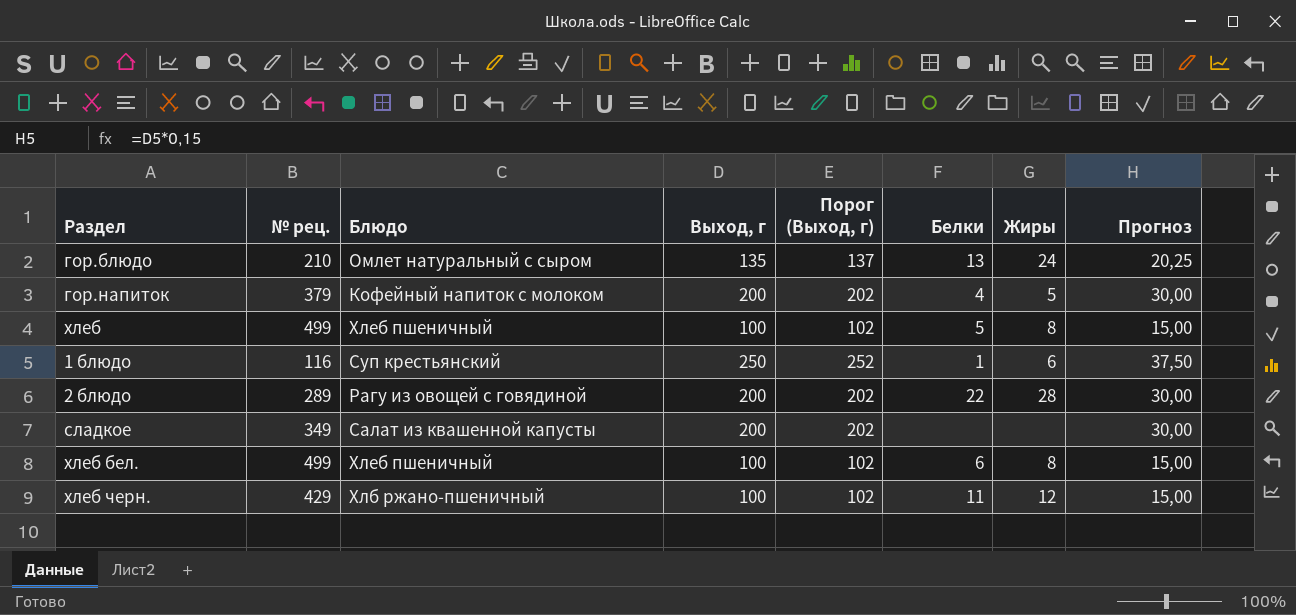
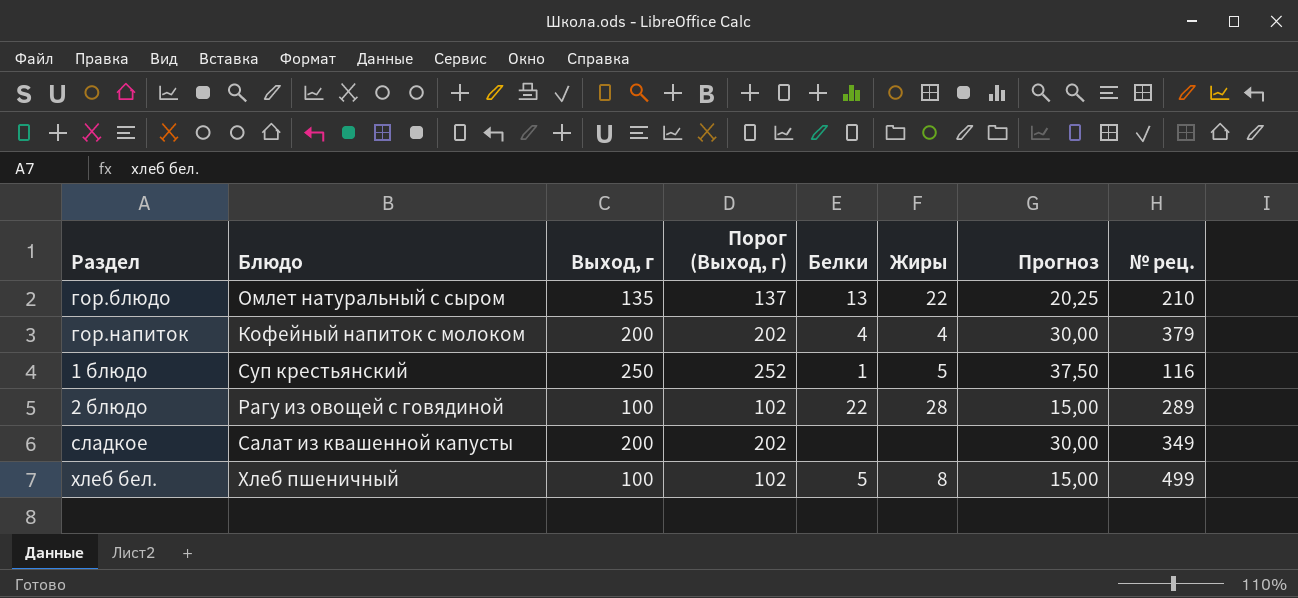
column № рец. | position: 2 -> 8
row хлеб: 499 | Хлеб пшеничный | 100 | 102 | 5 | 8 | 15,00 -> none
row хлеб черн.: 429 | Хлб ржано-пшеничный | 100 | 102 | 11 | 12 | 15,00 -> none
гор.блюдо | Жиры: 24 -> 22
гор.напиток | Жиры: 5 -> 4
1 блюдо | Жиры: 6 -> 5
2 блюдо | Выход, г: 200 -> 100
2 блюдо | Порог (Выход, г): 202 -> 102
2 блюдо | Прогноз: 30,00 -> 15,00
хлеб бел. | Белки: 6 -> 5

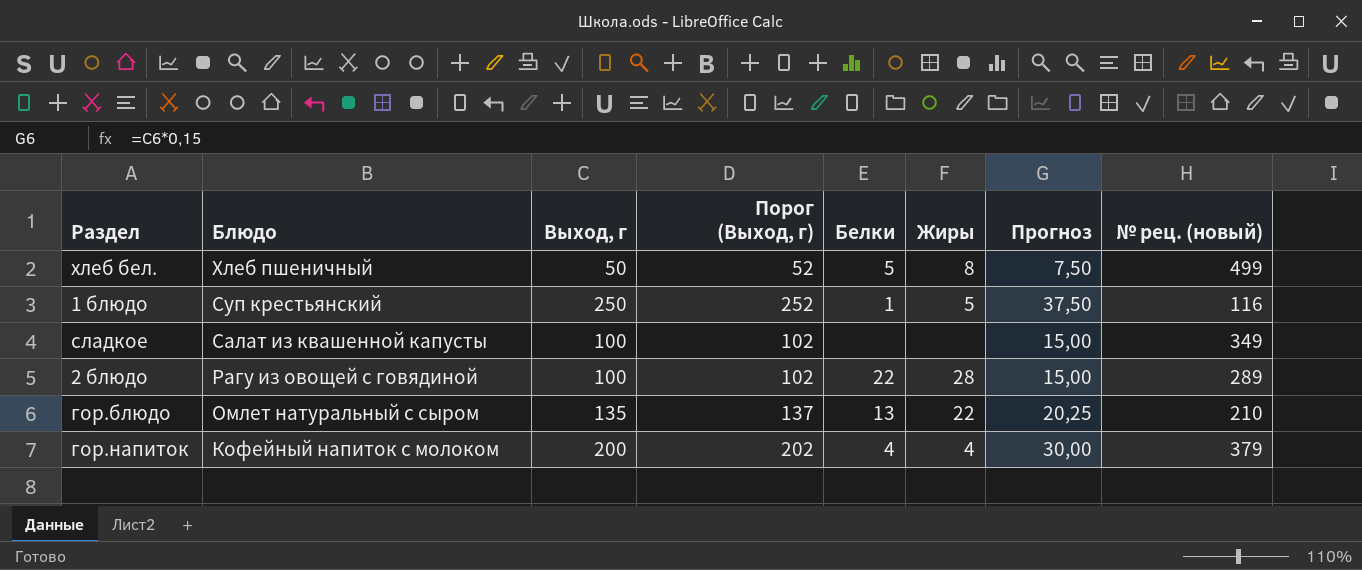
row order: none -> Блюдо descending
column name: № рец. -> № рец. (новый)
хлеб бел. | Выход, г: 100 -> 50
хлеб бел. | Порог (Выход, г): 102 -> 52
хлеб бел. | Прогноз: 15,00 -> 7,50
сладкое | Выход, г: 200 -> 100
сладкое | Порог (Выход, г): 202 -> 102
сладкое | Прогноз: 30,00 -> 15,00

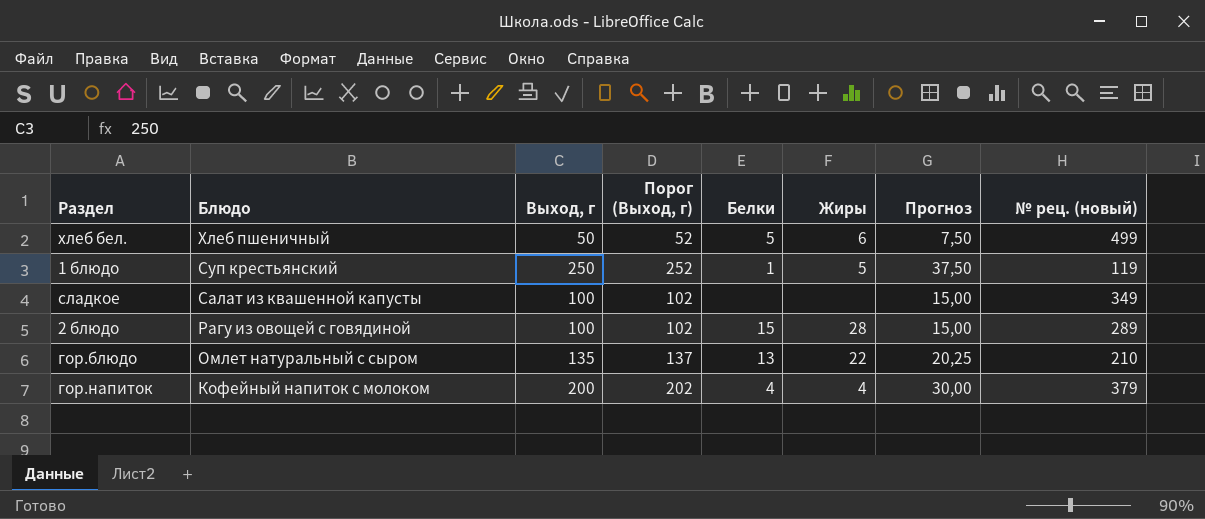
хлеб бел. | Жиры: 8 -> 6
1 блюдо | № рец. (новый): 116 -> 119
2 блюдо | Белки: 22 -> 15

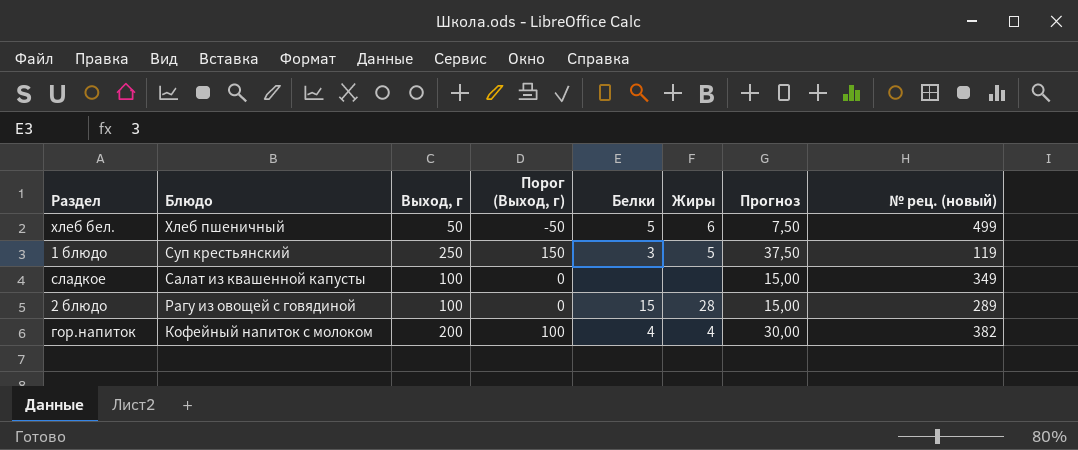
column Порог (Выход, г) | formula: [Выход, г] + 2 -> [Выход, г] - 100
row гор.блюдо: Омлет натуральный с сыром | 135 | 137 | 13 | 22 | 20,25 | 210 -> none
1 блюдо | Белки: 1 -> 3
гор.напиток | № рец. (новый): 379 -> 382

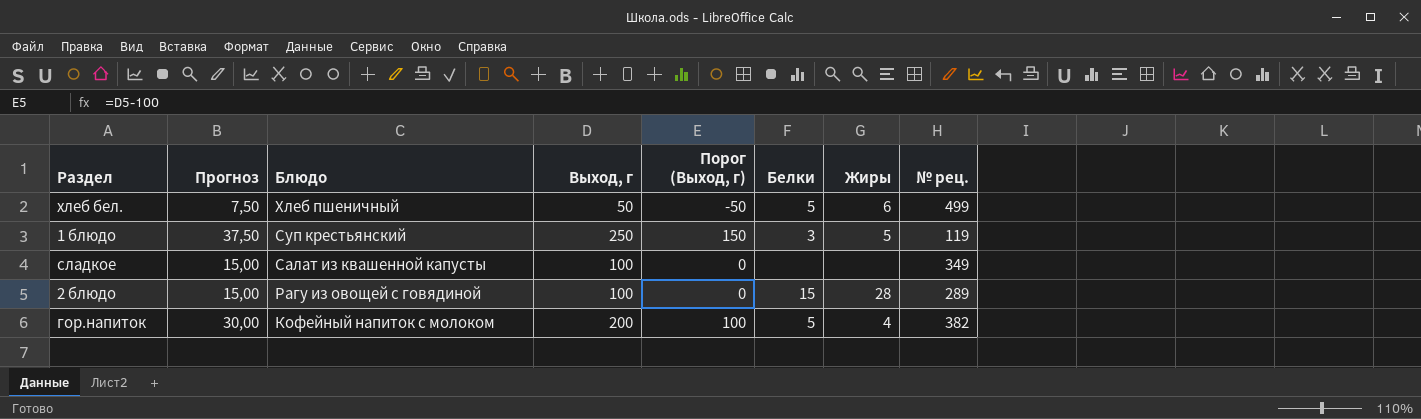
column Прогноз | position: 7 -> 2
column name: № рец. (новый) -> № рец.
гор.напиток | Белки: 4 -> 5

